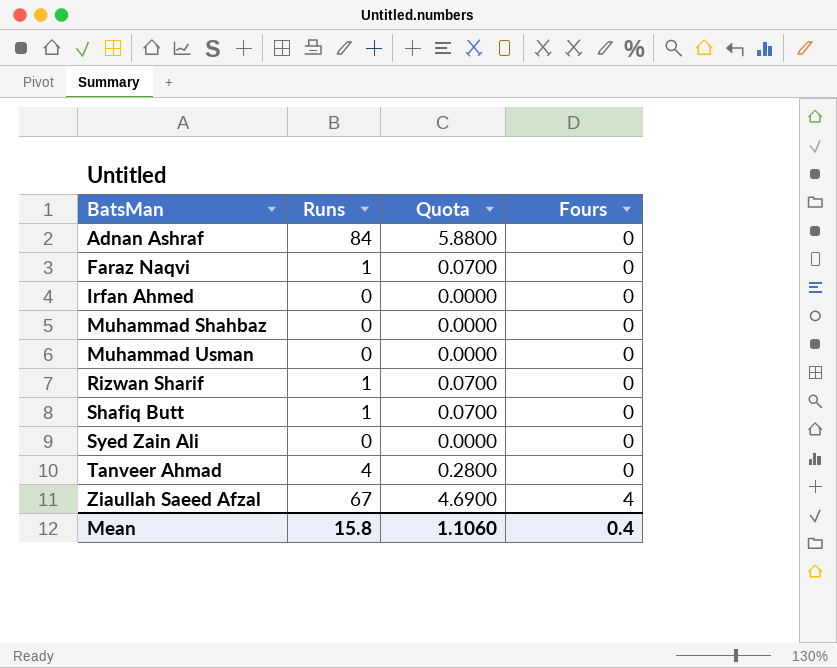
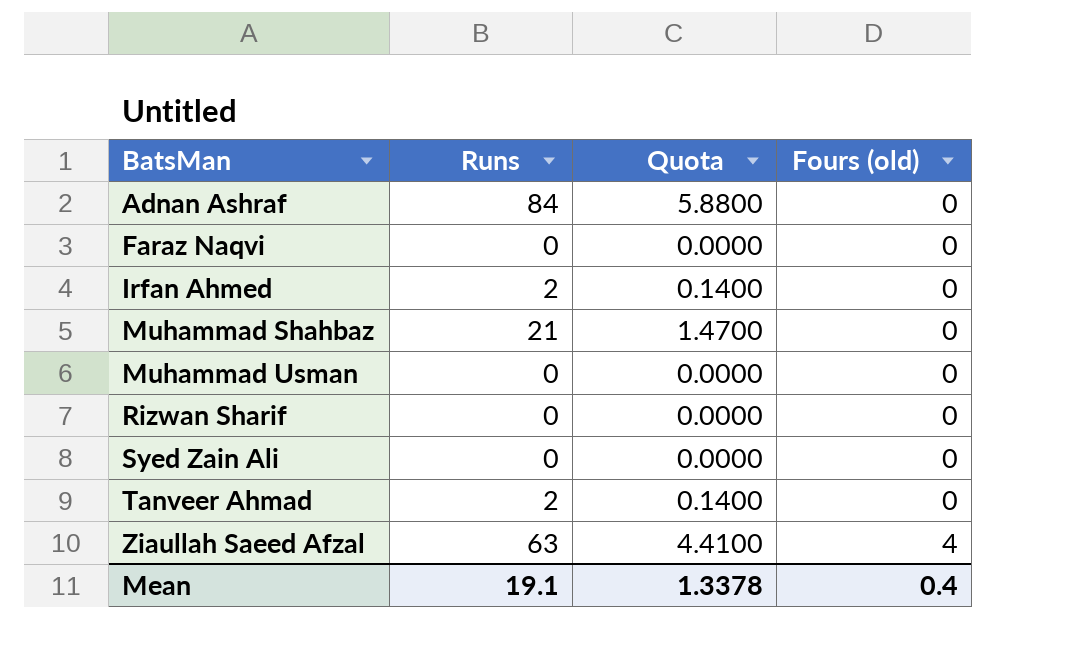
column name: Fours -> Fours (old)
row Shafiq Butt: 1 | 0.0700 | 0 -> none
Faraz Naqvi | Runs: 1 -> 0
Faraz Naqvi | Quota: 0.0700 -> 0.0000
Irfan Ahmed | Runs: 0 -> 2
Irfan Ahmed | Quota: 0.0000 -> 0.1400
Muhammad Shahbaz | Runs: 0 -> 21
Muhammad Shahbaz | Quota: 0.0000 -> 1.4700
Rizwan Sharif | Runs: 1 -> 0
Rizwan Sharif | Quota: 0.0700 -> 0.0000
Tanveer Ahmad | Runs: 4 -> 2
Tanveer Ahmad | Quota: 0.2800 -> 0.1400
Ziaullah Saeed Afzal | Runs: 67 -> 63
Ziaullah Saeed Afzal | Quota: 4.6900 -> 4.4100
Mean | Runs: 15.8 -> 19.1
Mean | Quota: 1.1060 -> 1.3378

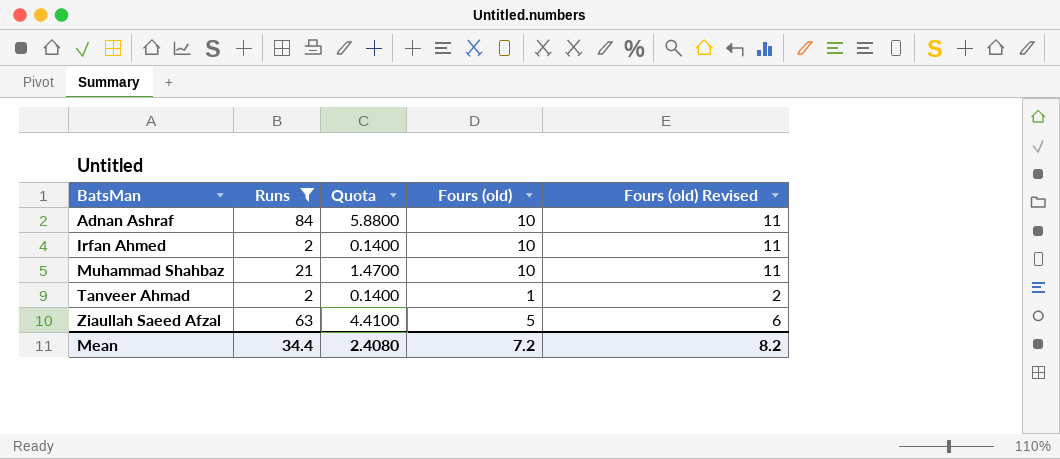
filter: none -> Runs != 0
column Fours (old) Revised | formula: none -> [Fours (old)] + 1
Adnan Ashraf | Fours (old): 0 -> 10
Irfan Ahmed | Fours (old): 0 -> 10
Muhammad Shahbaz | Fours (old): 0 -> 10
Tanveer Ahmad | Fours (old): 0 -> 1
Ziaullah Saeed Afzal | Fours (old): 4 -> 5
Mean | Runs: 19.1 -> 34.4
Mean | Quota: 1.3378 -> 2.4080
Mean | Fours (old): 0.4 -> 7.2

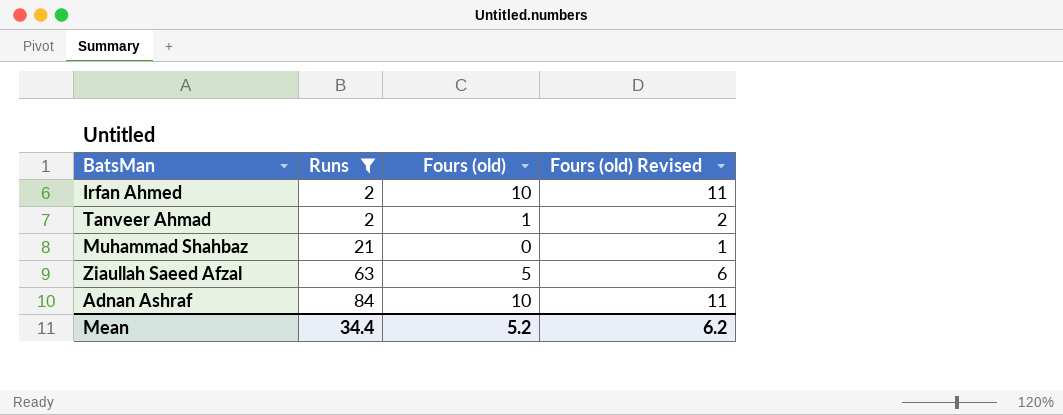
row order: BatsMan ascending -> Runs ascending
column Quota | formula: [Runs] * 0.07 -> none
Muhammad Shahbaz | Fours (old): 10 -> 0
Muhammad Shahbaz | Fours (old) Revised: 11 -> 1
Mean | Fours (old): 7.2 -> 5.2
Mean | Fours (old) Revised: 8.2 -> 6.2

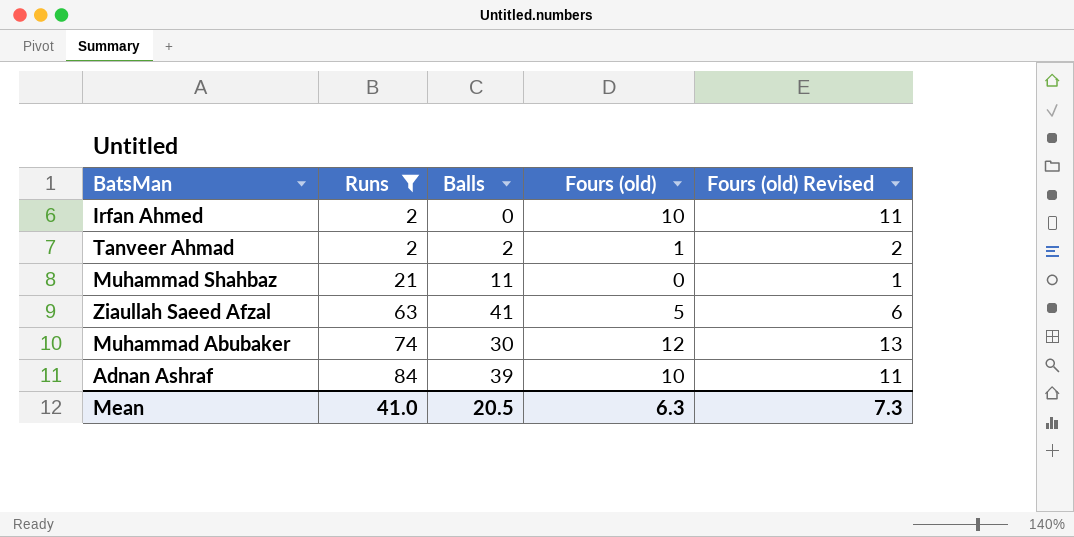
column Balls | position: none -> 3
row Muhammad Abubaker: none -> 74 | 30 | 12 | 13
Mean | Runs: 34.4 -> 41.0
Mean | Fours (old): 5.2 -> 6.3
Mean | Fours (old) Revised: 6.2 -> 7.3

